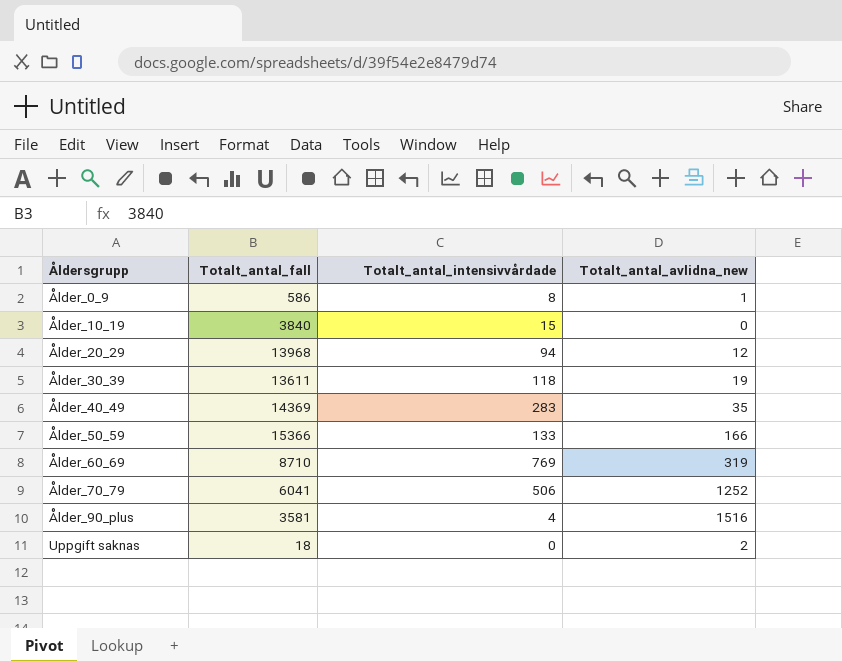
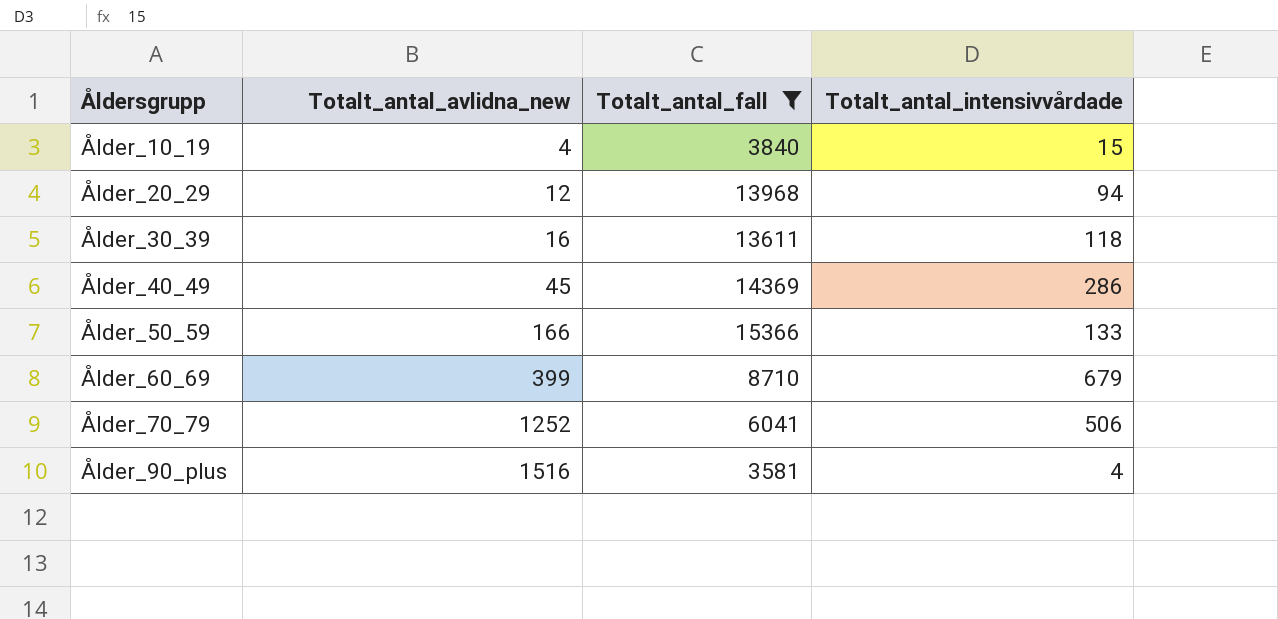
filter: none -> Totalt_antal_fall >= 3581
column Totalt_antal_avlidna_new | position: 4 -> 2
Ålder_10_19 | Totalt_antal_avlidna_new: 0 -> 4
Ålder_30_39 | Totalt_antal_avlidna_new: 19 -> 16
Ålder_40_49 | Totalt_antal_avlidna_new: 35 -> 45
Ålder_40_49 | Totalt_antal_intensivvårdade: 283 -> 286
Ålder_60_69 | Totalt_antal_avlidna_new: 319 -> 399
Ålder_60_69 | Totalt_antal_intensivvårdade: 769 -> 679

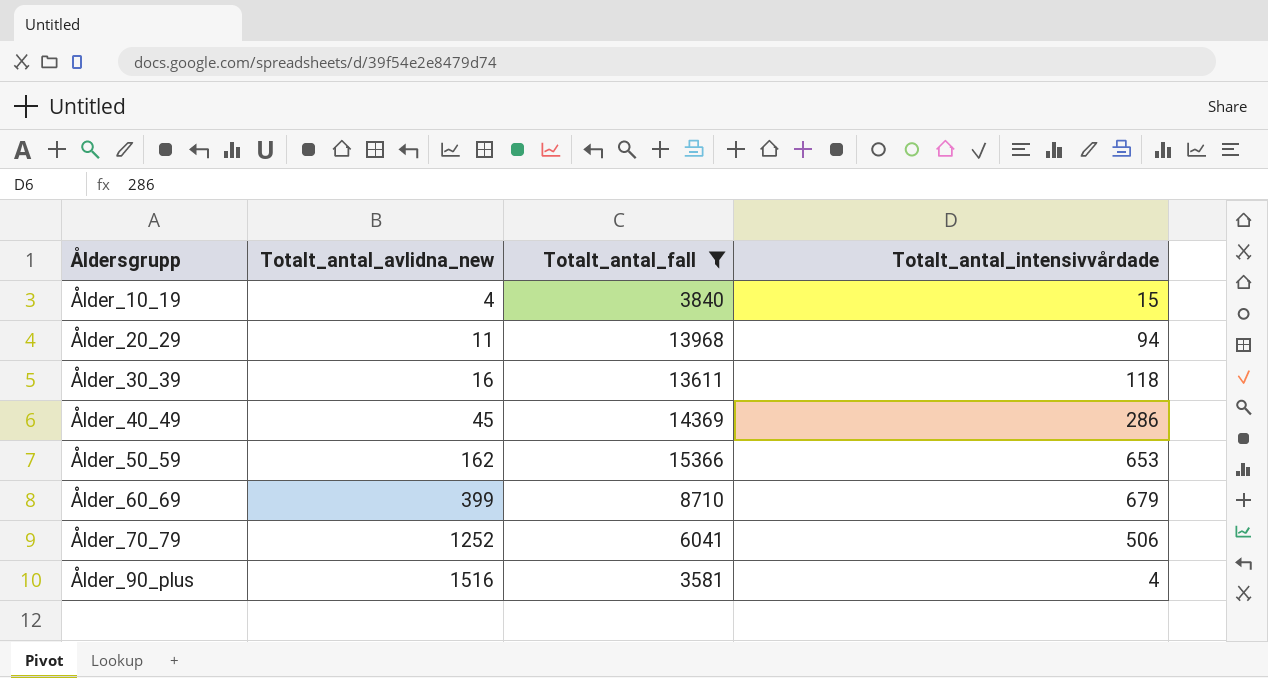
Ålder_20_29 | Totalt_antal_avlidna_new: 12 -> 11
Ålder_50_59 | Totalt_antal_avlidna_new: 166 -> 162
Ålder_50_59 | Totalt_antal_intensivvårdade: 133 -> 653

